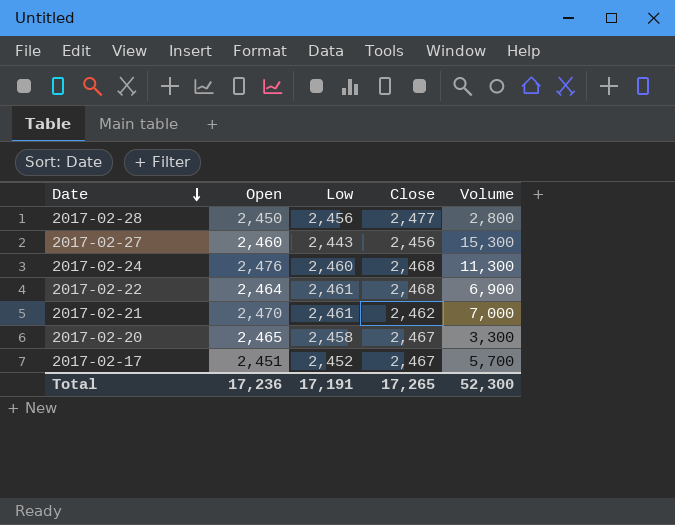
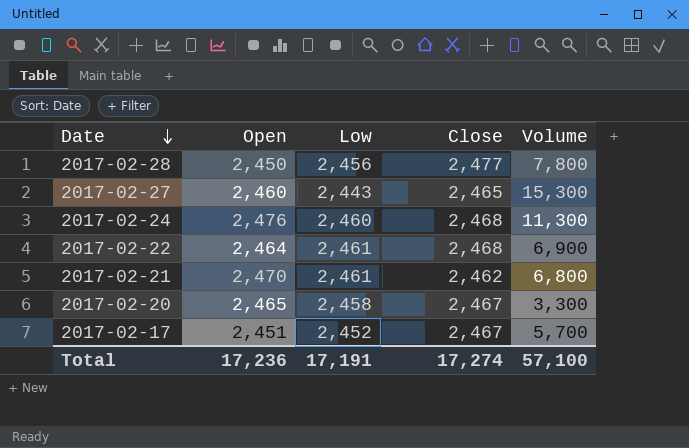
2017-02-28 | Volume: 2,800 -> 7,800
2017-02-27 | Close: 2,456 -> 2,465
2017-02-21 | Volume: 7,000 -> 6,800
Total | Close: 17,265 -> 17,274
Total | Volume: 52,300 -> 57,100

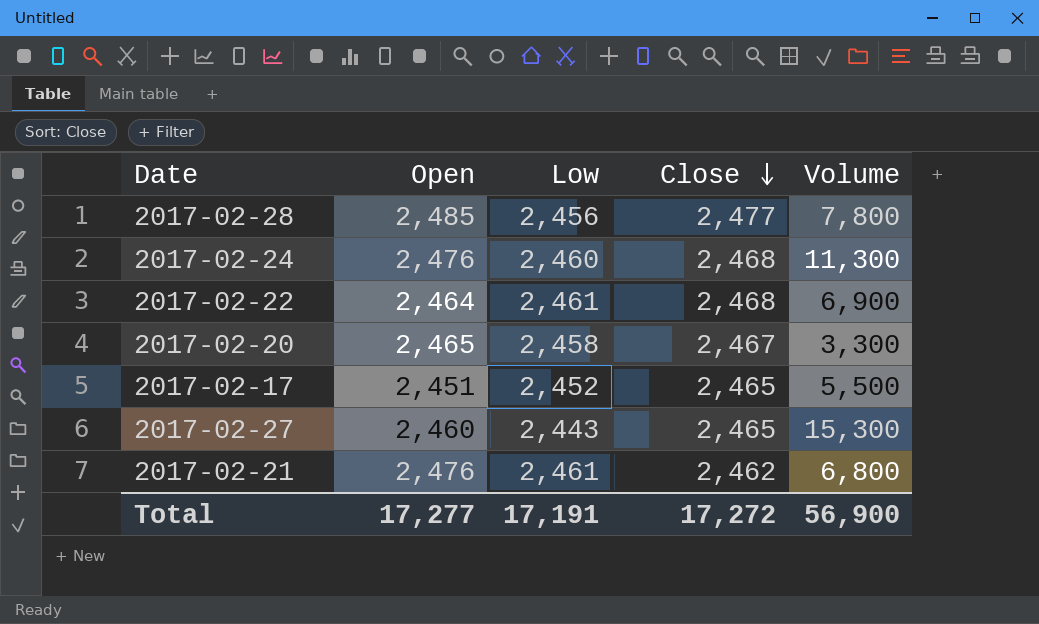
row order: Date descending -> Close descending
2017-02-28 | Open: 2,450 -> 2,485
2017-02-17 | Close: 2,467 -> 2,465
2017-02-17 | Volume: 5,700 -> 5,500
2017-02-21 | Open: 2,470 -> 2,476
Total | Open: 17,236 -> 17,277
Total | Close: 17,274 -> 17,272
Total | Volume: 57,100 -> 56,900

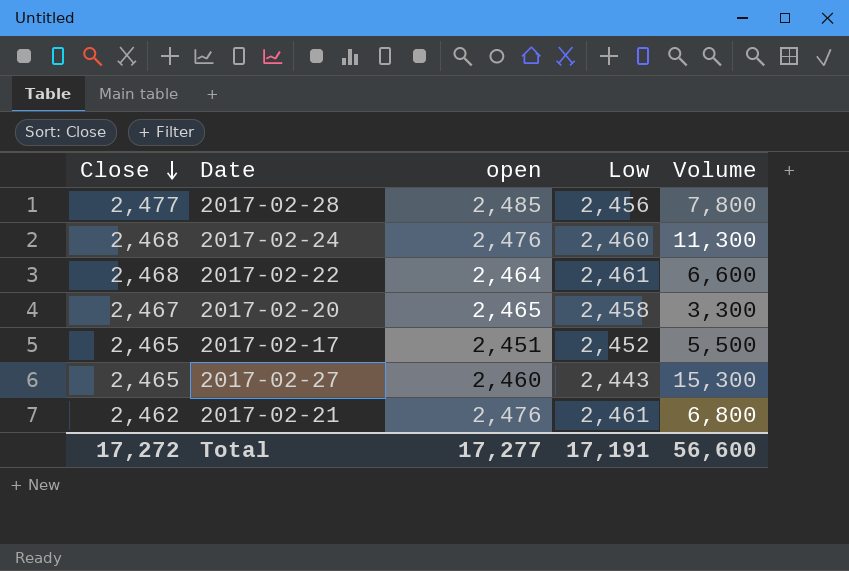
column Close | position: 4 -> 1
column name: Open -> open
2017-02-22 | Volume: 6,900 -> 6,600
Total | Volume: 56,900 -> 56,600

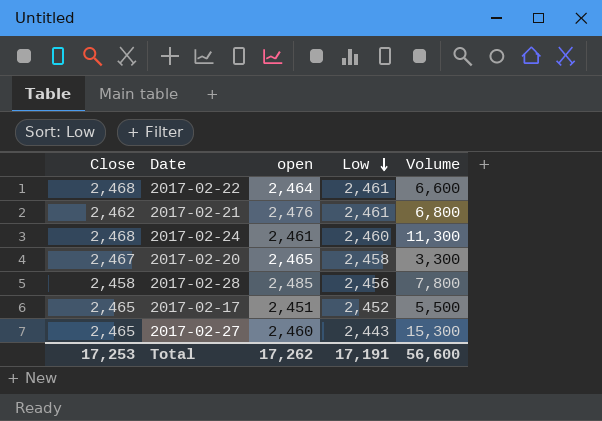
row order: Close descending -> Low descending
2017-02-24 | open: 2,476 -> 2,461
2017-02-28 | Close: 2,477 -> 2,458
Total | Close: 17,272 -> 17,253
Total | open: 17,277 -> 17,262

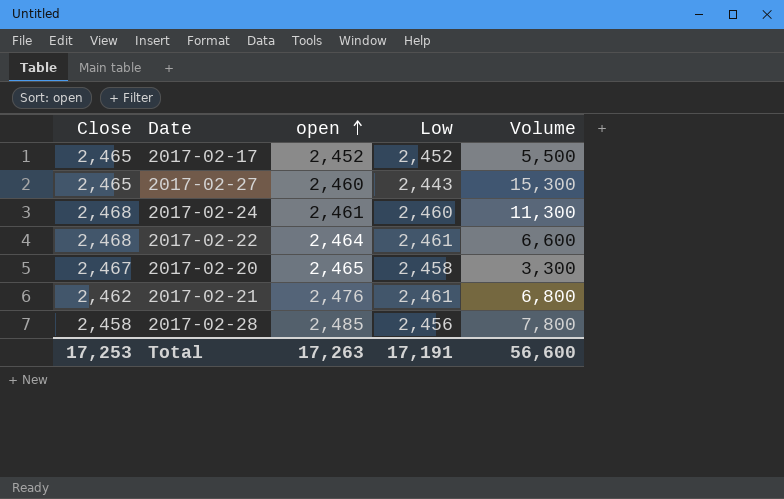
row order: Low descending -> open ascending
2017-02-17 | open: 2,451 -> 2,452
Total | open: 17,262 -> 17,263

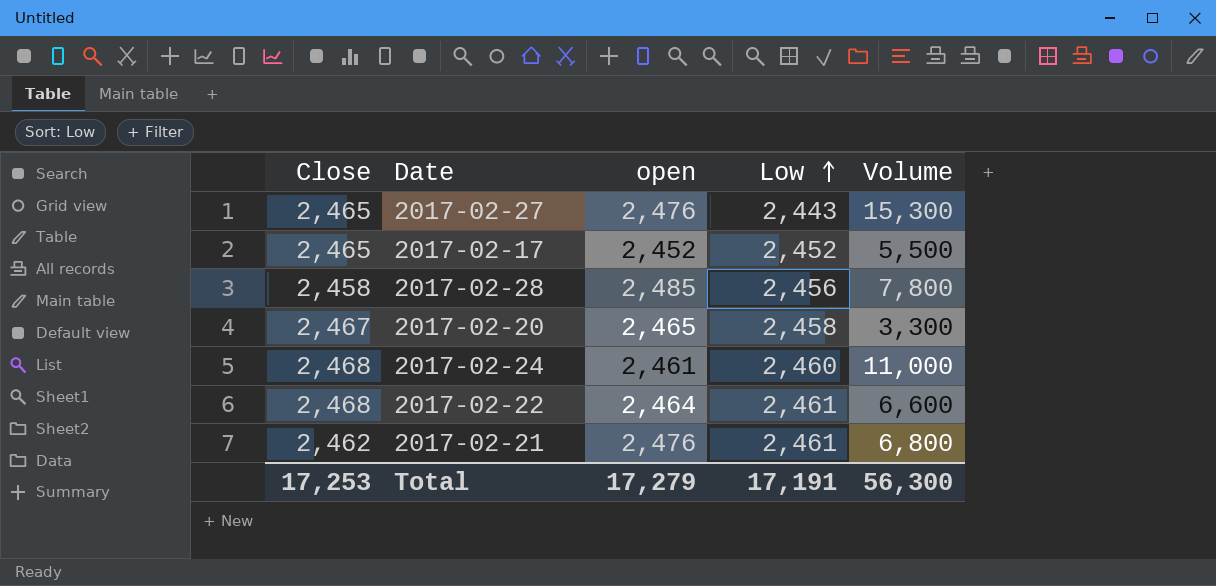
row order: open ascending -> Low ascending
2017-02-27 | open: 2,460 -> 2,476
2017-02-24 | Volume: 11,300 -> 11,000
Total | open: 17,263 -> 17,279
Total | Volume: 56,600 -> 56,300

